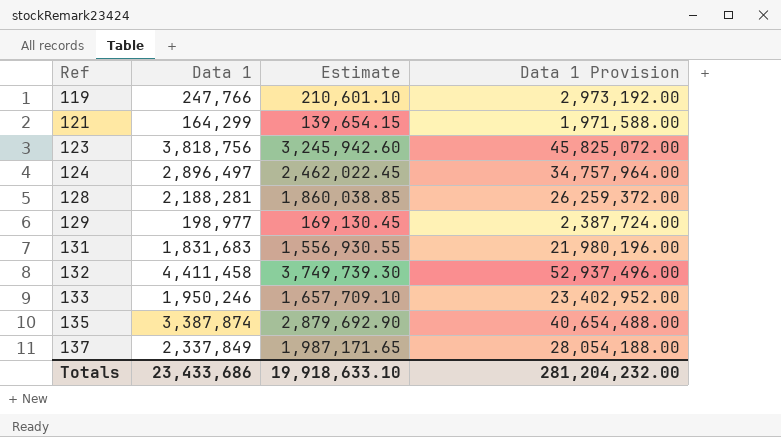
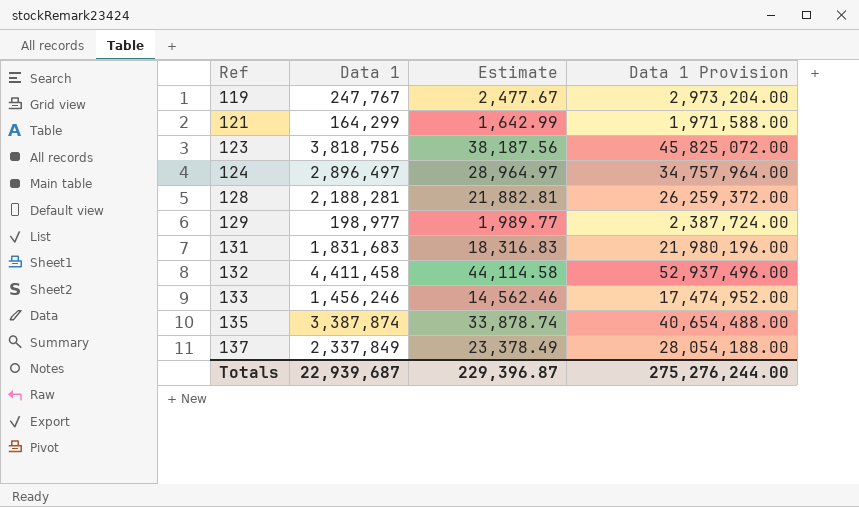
column Estimate | formula: [Data 1] * 0.85 -> [Data 1] * 0.01
119 | Data 1: 247,766 -> 247,767
119 | Data 1 Provision: 2,973,192.00 -> 2,973,204.00
133 | Data 1: 1,950,246 -> 1,456,246
133 | Data 1 Provision: 23,402,952.00 -> 17,474,952.00
Totals | Data 1: 23,433,686 -> 22,939,687
Totals | Estimate: 19,918,633.10 -> 229,396.87
Totals | Data 1 Provision: 281,204,232.00 -> 275,276,244.00

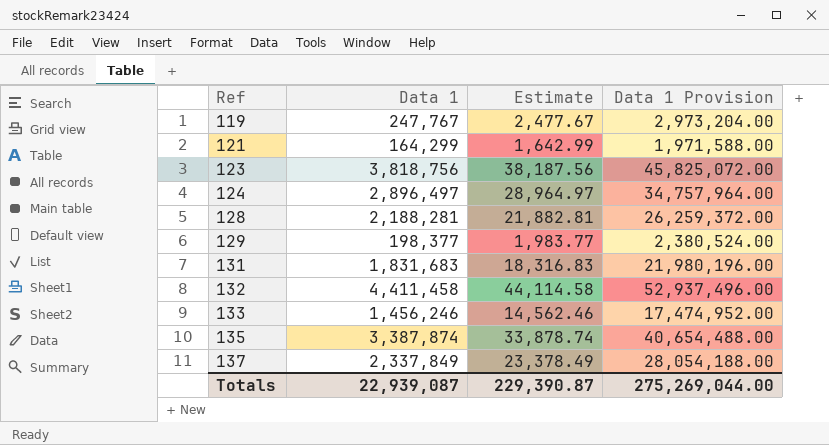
129 | Data 1: 198,977 -> 198,377
129 | Estimate: 1,989.77 -> 1,983.77
129 | Data 1 Provision: 2,387,724.00 -> 2,380,524.00
Totals | Data 1: 22,939,687 -> 22,939,087
Totals | Estimate: 229,396.87 -> 229,390.87
Totals | Data 1 Provision: 275,276,244.00 -> 275,269,044.00

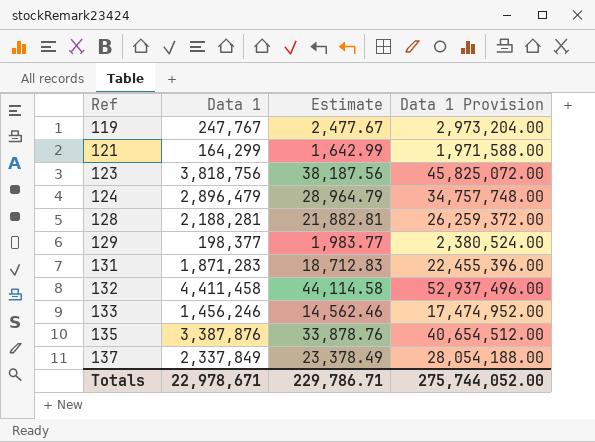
124 | Data 1: 2,896,497 -> 2,896,479
124 | Estimate: 28,964.97 -> 28,964.79
124 | Data 1 Provision: 34,757,964.00 -> 34,757,748.00
131 | Data 1: 1,831,683 -> 1,871,283
131 | Estimate: 18,316.83 -> 18,712.83
131 | Data 1 Provision: 21,980,196.00 -> 22,455,396.00
135 | Data 1: 3,387,874 -> 3,387,876
135 | Estimate: 33,878.74 -> 33,878.76
135 | Data 1 Provision: 40,654,488.00 -> 40,654,512.00
Totals | Data 1: 22,939,087 -> 22,978,671
Totals | Estimate: 229,390.87 -> 229,786.71
Totals | Data 1 Provision: 275,269,044.00 -> 275,744,052.00

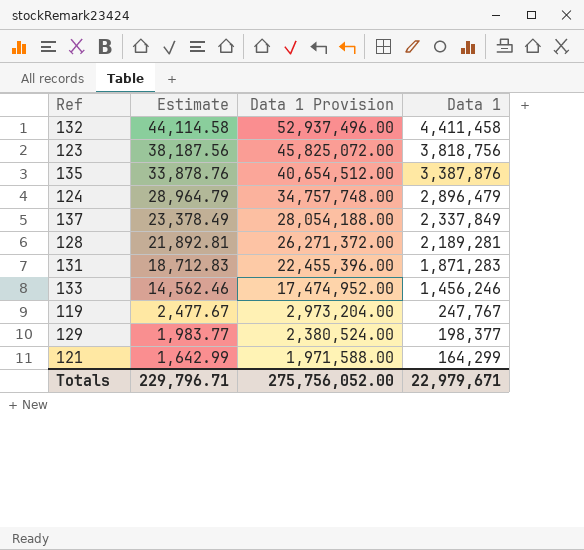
row order: Ref ascending -> Estimate descending
column Data 1 | position: 2 -> 4
128 | Estimate: 21,882.81 -> 21,892.81
128 | Data 1 Provision: 26,259,372.00 -> 26,271,372.00
128 | Data 1: 2,188,281 -> 2,189,281
Totals | Estimate: 229,786.71 -> 229,796.71
Totals | Data 1 Provision: 275,744,052.00 -> 275,756,052.00
Totals | Data 1: 22,978,671 -> 22,979,671

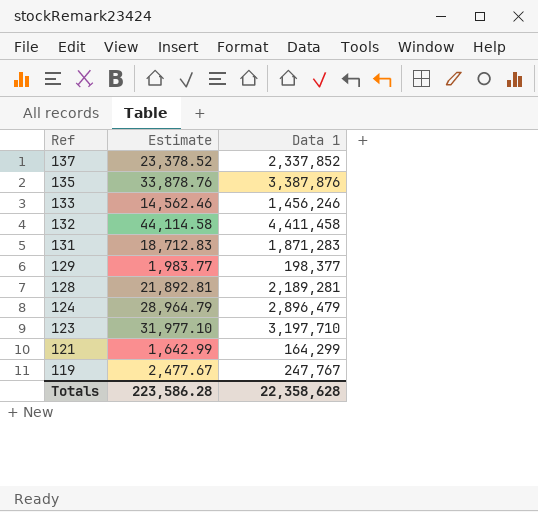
row order: Estimate descending -> Ref descending
column Data 1 Provision | formula: [Data 1] * 12 -> none
137 | Estimate: 23,378.49 -> 23,378.52
137 | Data 1: 2,337,849 -> 2,337,852
123 | Estimate: 38,187.56 -> 31,977.10
123 | Data 1: 3,818,756 -> 3,197,710
Totals | Estimate: 229,796.71 -> 223,586.28
Totals | Data 1: 22,979,671 -> 22,358,628

